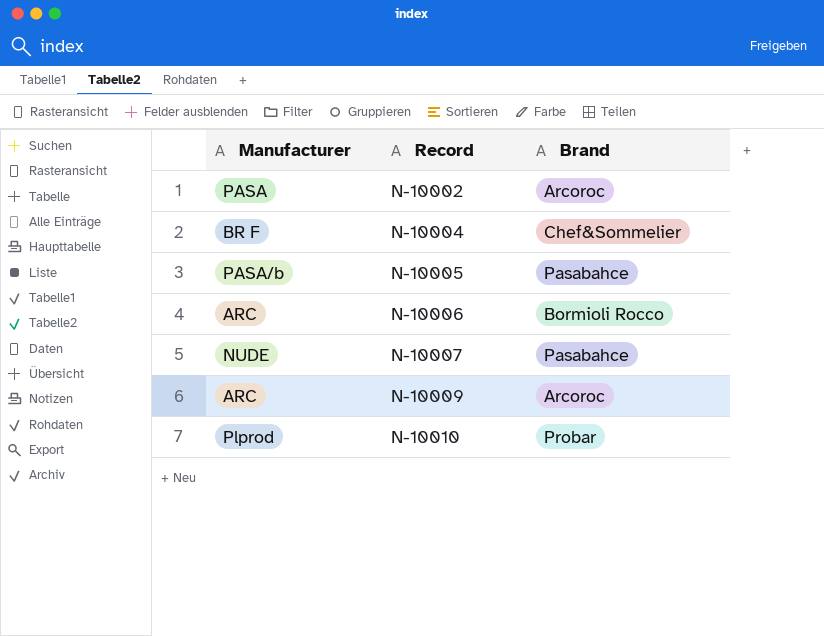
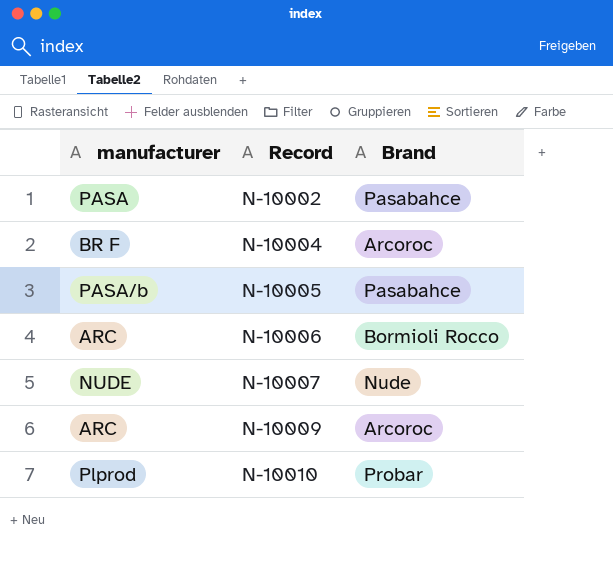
column name: Manufacturer -> manufacturer
N-10002 | Brand: Arcoroc -> Pasabahce
N-10004 | Brand: Chef&Sommelier -> Arcoroc
N-10007 | Brand: Pasabahce -> Nude

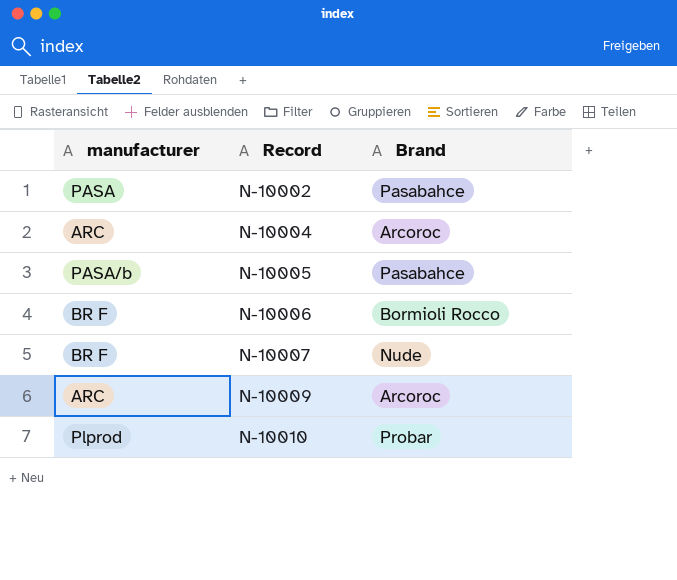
N-10004 | manufacturer: BR F -> ARC
N-10006 | manufacturer: ARC -> BR F
N-10007 | manufacturer: NUDE -> BR F

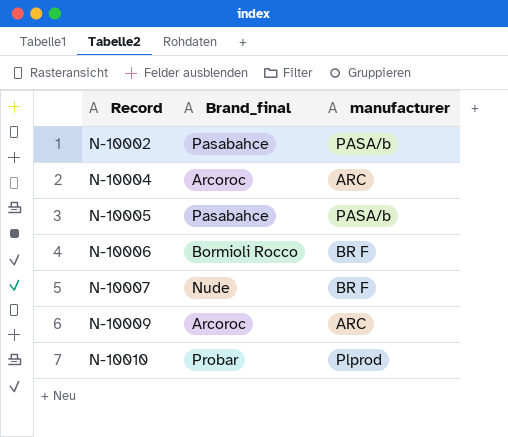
column name: Brand -> Brand_final
column manufacturer | position: 1 -> 3
N-10002 | manufacturer: PASA -> PASA/b

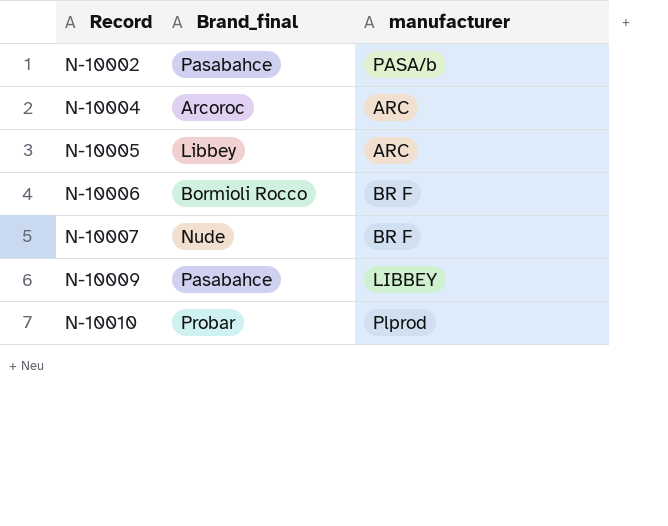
N-10005 | Brand_final: Pasabahce -> Libbey
N-10005 | manufacturer: PASA/b -> ARC
N-10009 | Brand_final: Arcoroc -> Pasabahce
N-10009 | manufacturer: ARC -> LIBBEY

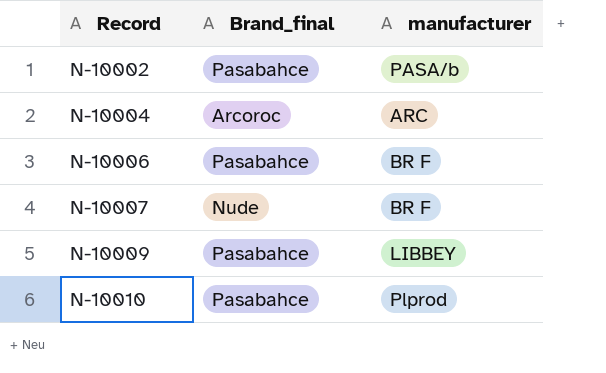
row N-10005: Libbey | ARC -> none
N-10006 | Brand_final: Bormioli Rocco -> Pasabahce
N-10010 | Brand_final: Probar -> Pasabahce

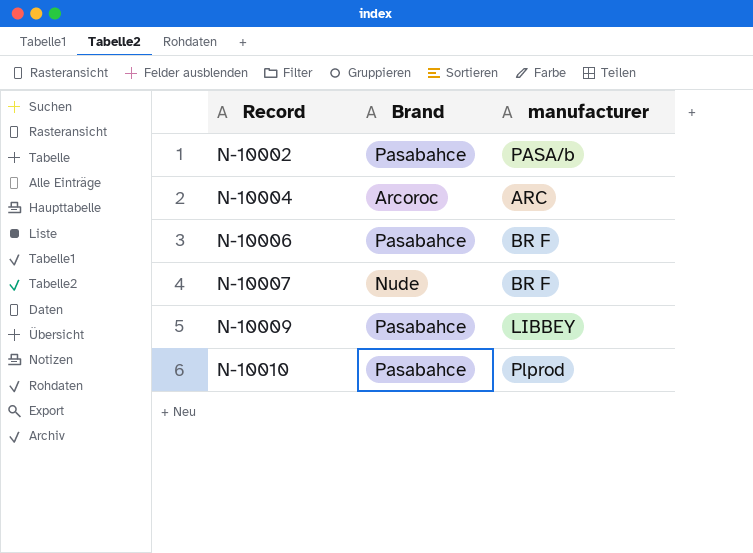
column name: Brand_final -> Brand

